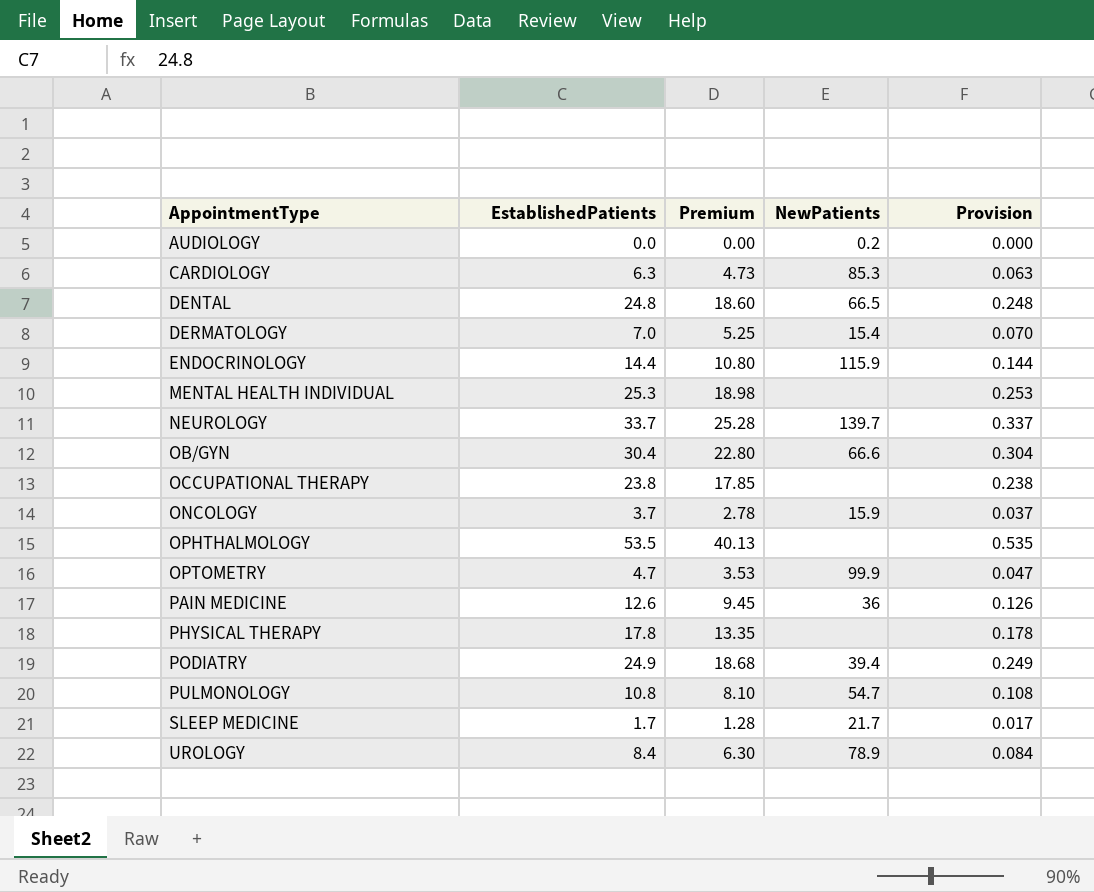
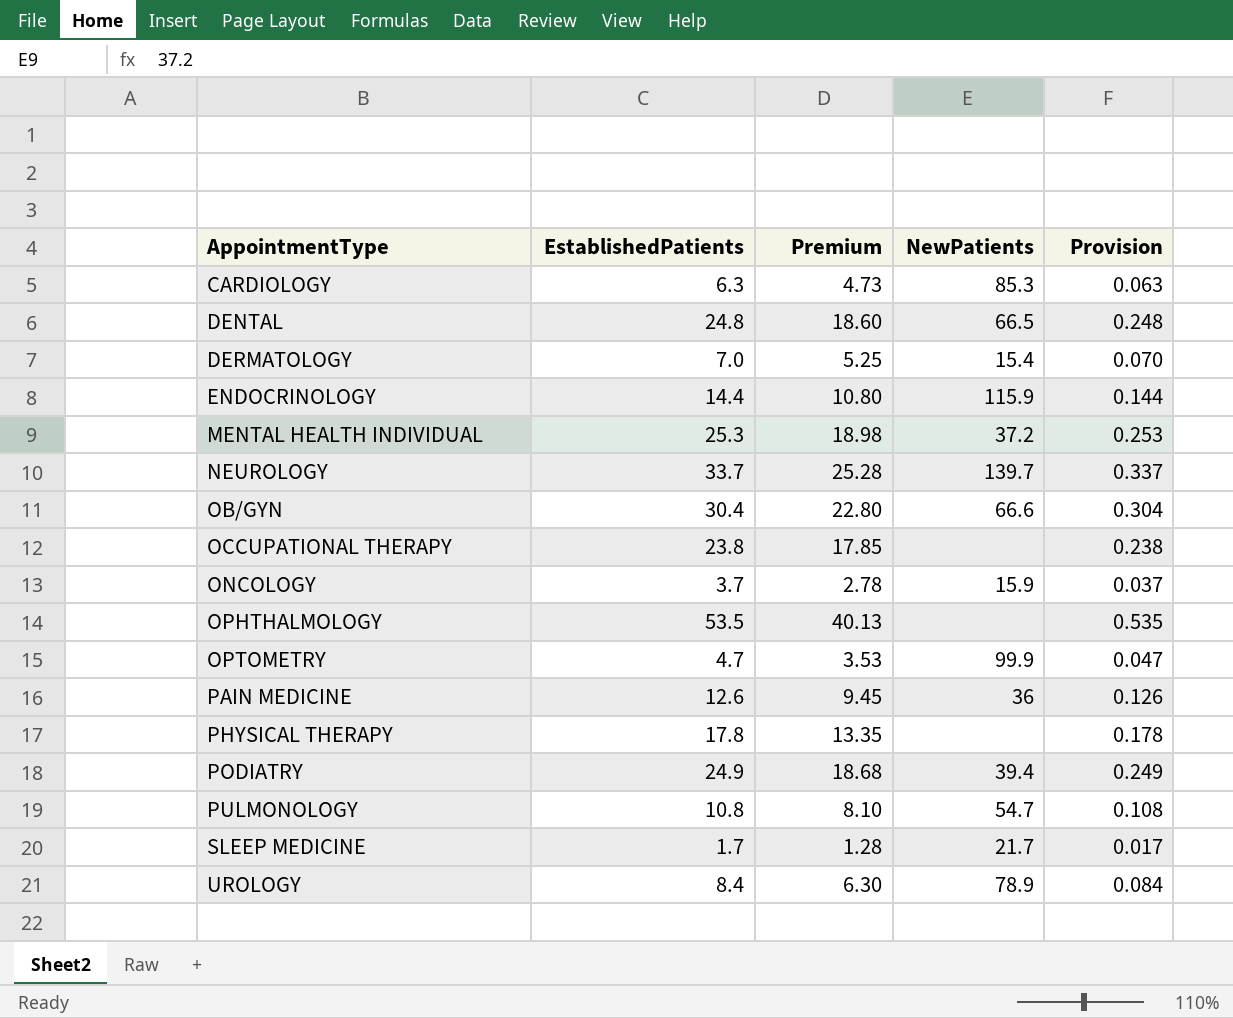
row AUDIOLOGY: 0.0 | 0.00 | 0.2 | 0.000 -> none
MENTAL HEALTH INDIVIDUAL | NewPatients: none -> 37.2

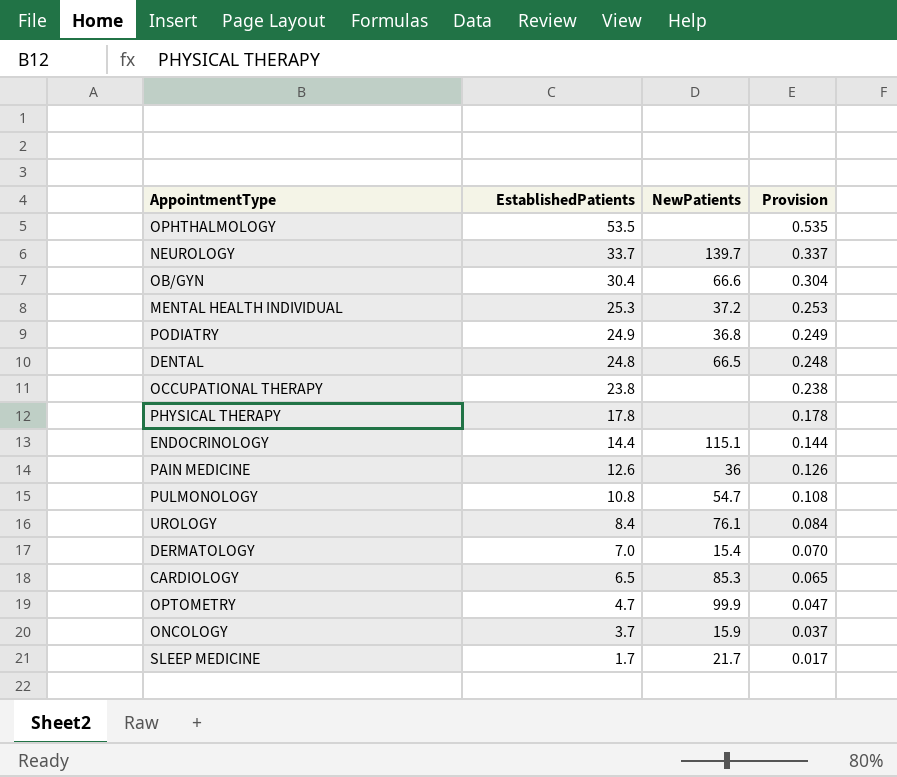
row order: AppointmentType ascending -> EstablishedPatients descending
column Premium | formula: [EstablishedPatients] * 0.75 -> none
PODIATRY | NewPatients: 39.4 -> 36.8
ENDOCRINOLOGY | NewPatients: 115.9 -> 115.1
UROLOGY | NewPatients: 78.9 -> 76.1
CARDIOLOGY | EstablishedPatients: 6.3 -> 6.5
CARDIOLOGY | Provision: 0.063 -> 0.065

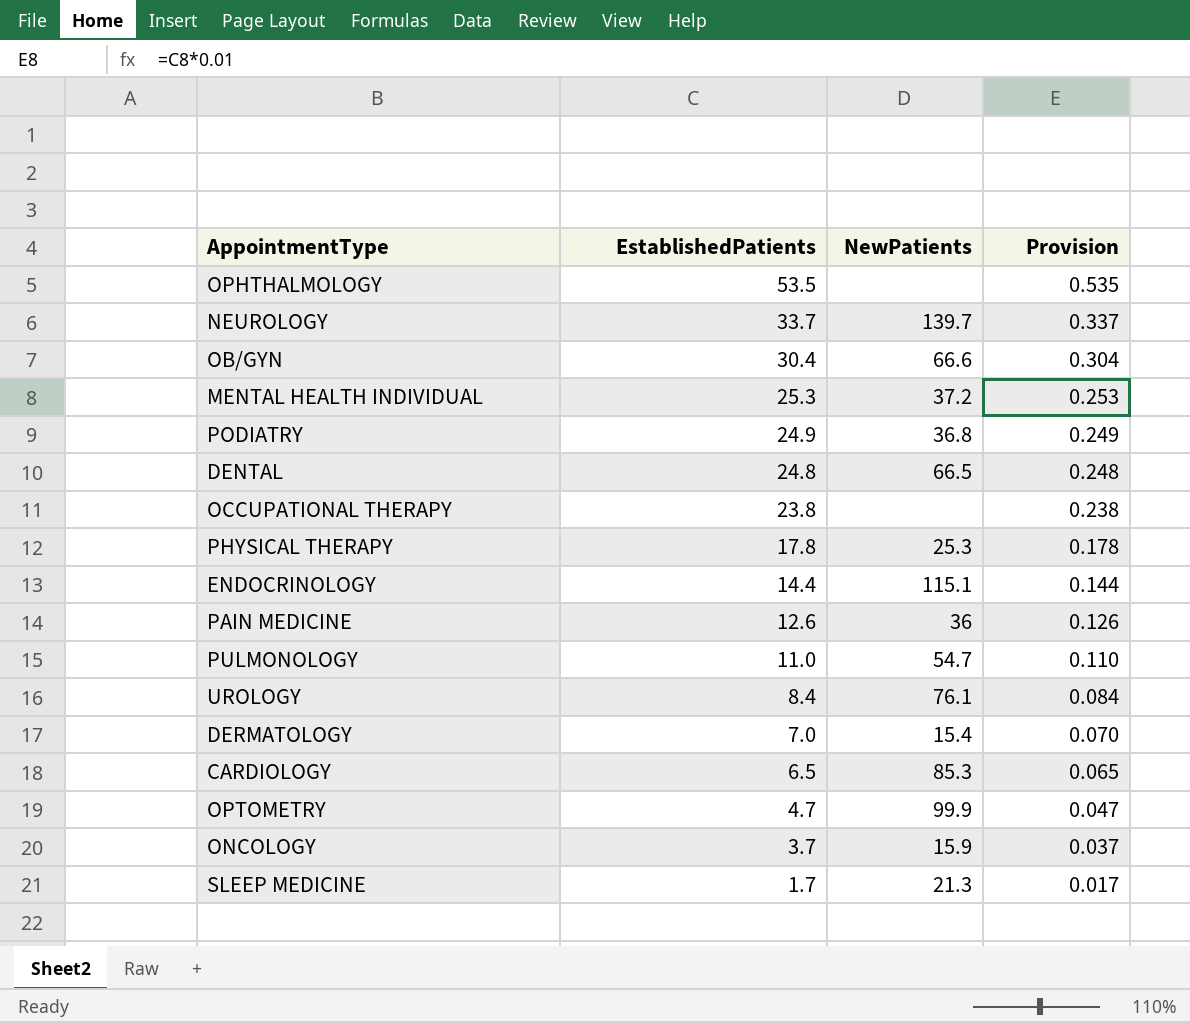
PHYSICAL THERAPY | NewPatients: none -> 25.3
PULMONOLOGY | EstablishedPatients: 10.8 -> 11.0
PULMONOLOGY | Provision: 0.108 -> 0.110
SLEEP MEDICINE | NewPatients: 21.7 -> 21.3

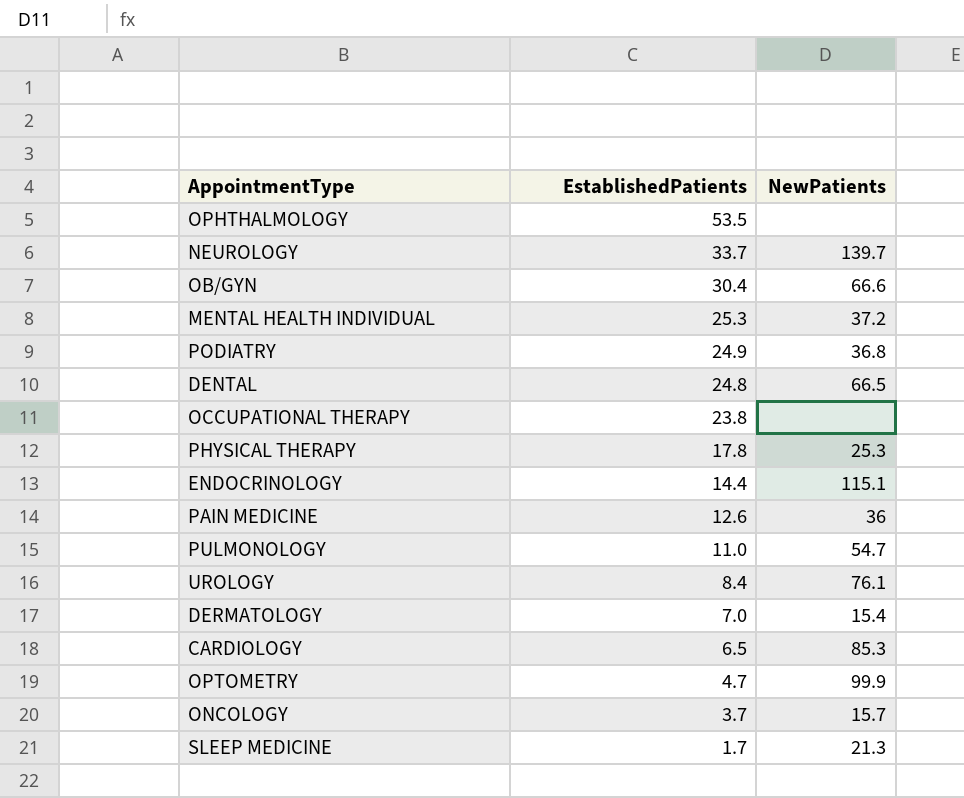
column Provision | formula: [EstablishedPatients] * 0.01 -> none
ONCOLOGY | NewPatients: 15.9 -> 15.7

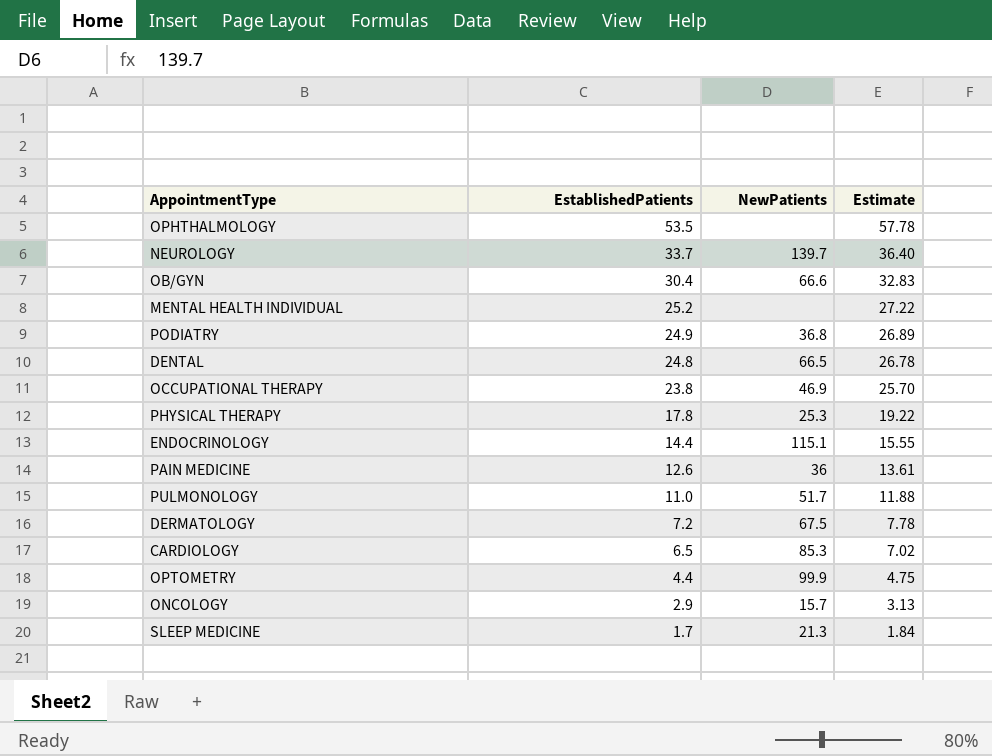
column Estimate | formula: none -> [EstablishedPatients] * 1.08
row UROLOGY: 8.4 | 76.1 -> none
MENTAL HEALTH INDIVIDUAL | EstablishedPatients: 25.3 -> 25.2
MENTAL HEALTH INDIVIDUAL | NewPatients: 37.2 -> none
OCCUPATIONAL THERAPY | NewPatients: none -> 46.9
PULMONOLOGY | NewPatients: 54.7 -> 51.7
DERMATOLOGY | EstablishedPatients: 7.0 -> 7.2
DERMATOLOGY | NewPatients: 15.4 -> 67.5
OPTOMETRY | EstablishedPatients: 4.7 -> 4.4
ONCOLOGY | EstablishedPatients: 3.7 -> 2.9

